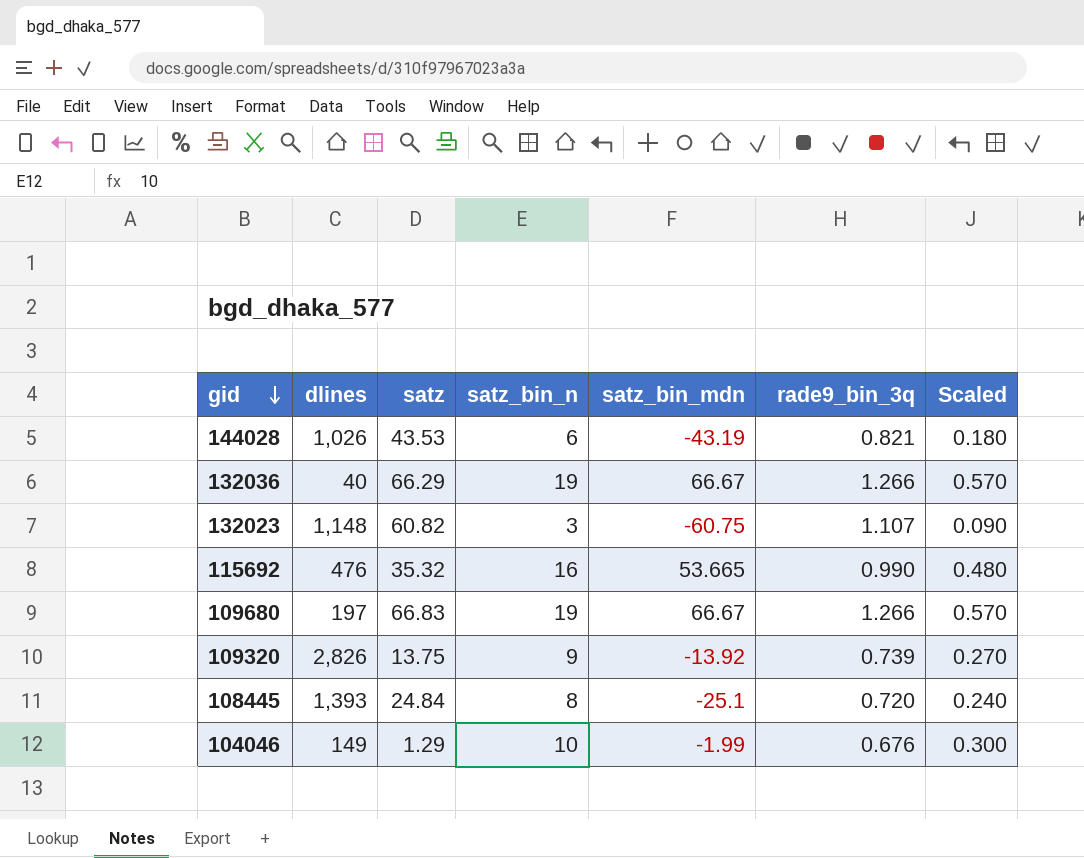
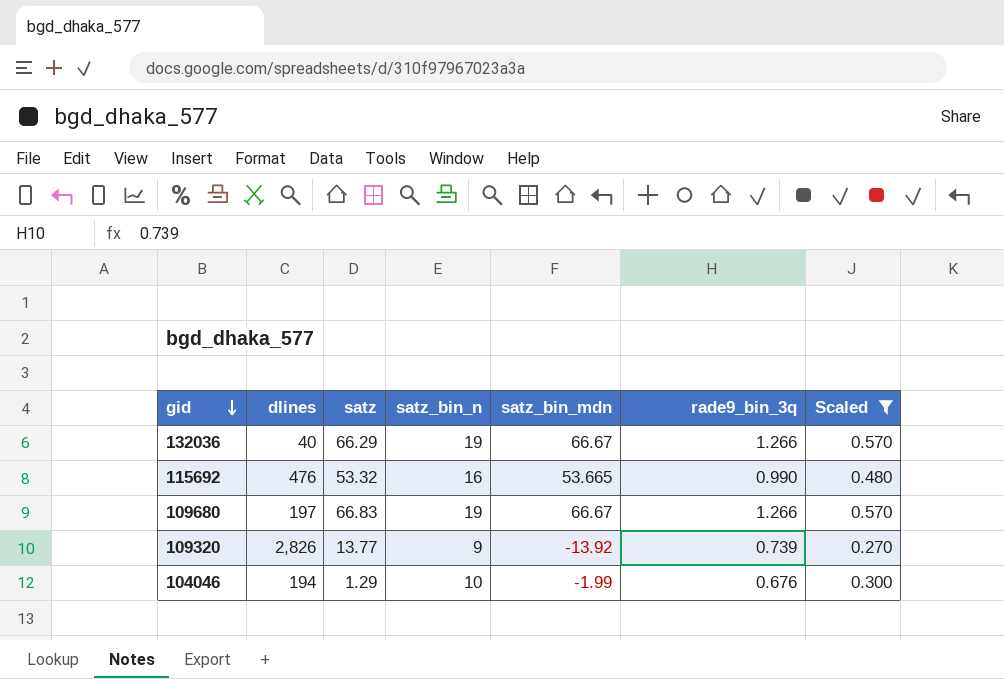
filter: none -> Scaled >= 0.270
115692 | satz: 35.32 -> 53.32
109320 | satz: 13.75 -> 13.77
104046 | dlines: 149 -> 194

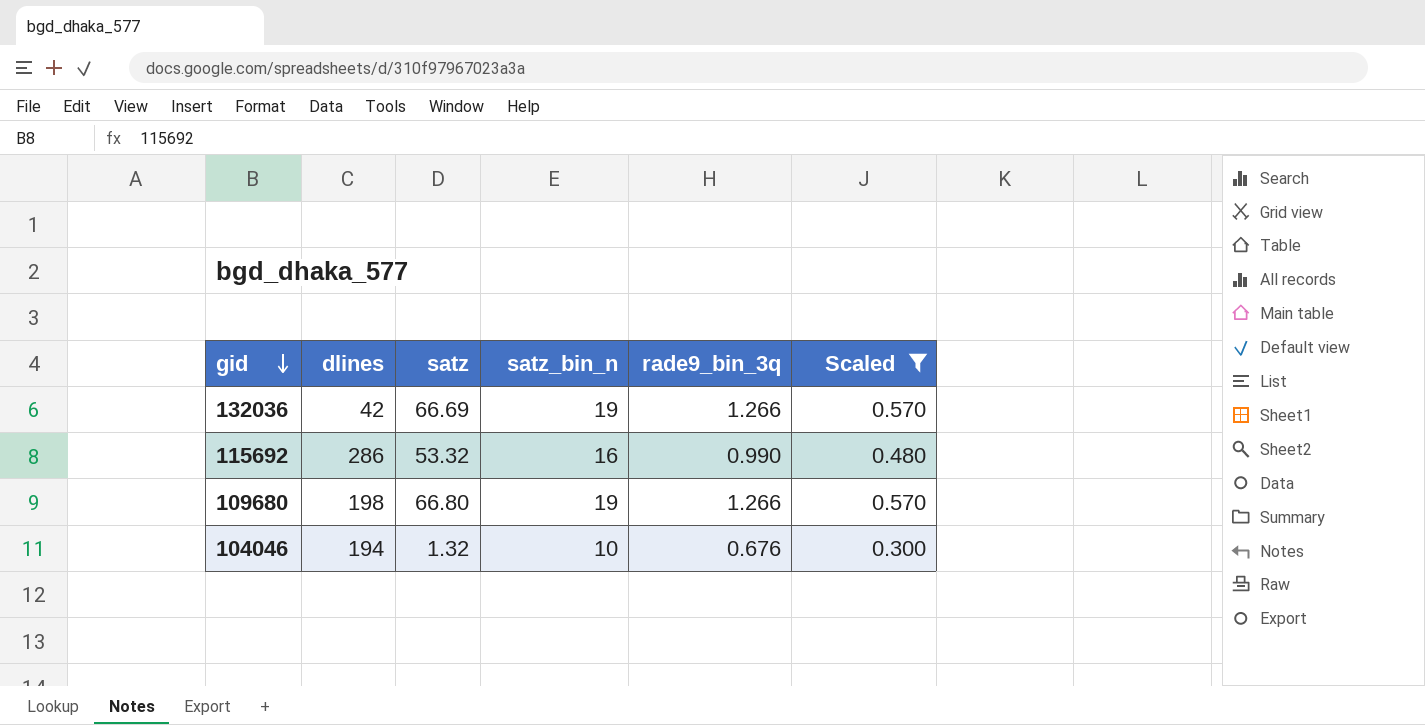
column satz_bin_mdn | position: 5 -> none
row 109320: 2,826 | 13.77 | 9 | -13.92 | 0.739 | 0.270 -> none
132036 | dlines: 40 -> 42
132036 | satz: 66.29 -> 66.69
115692 | dlines: 476 -> 286
109680 | dlines: 197 -> 198
109680 | satz: 66.83 -> 66.80
104046 | satz: 1.29 -> 1.32

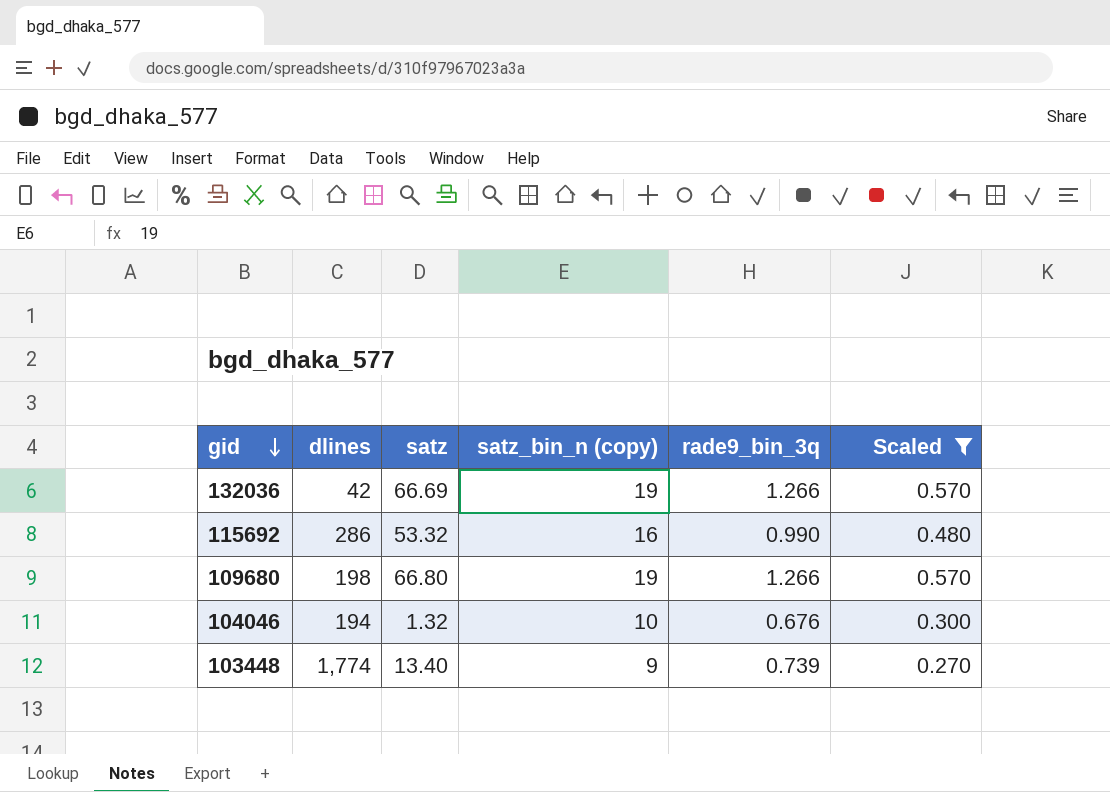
column name: satz_bin_n -> satz_bin_n (copy)
row 103448: none -> 1,774 | 13.40 | 9 | 0.739 | 0.270

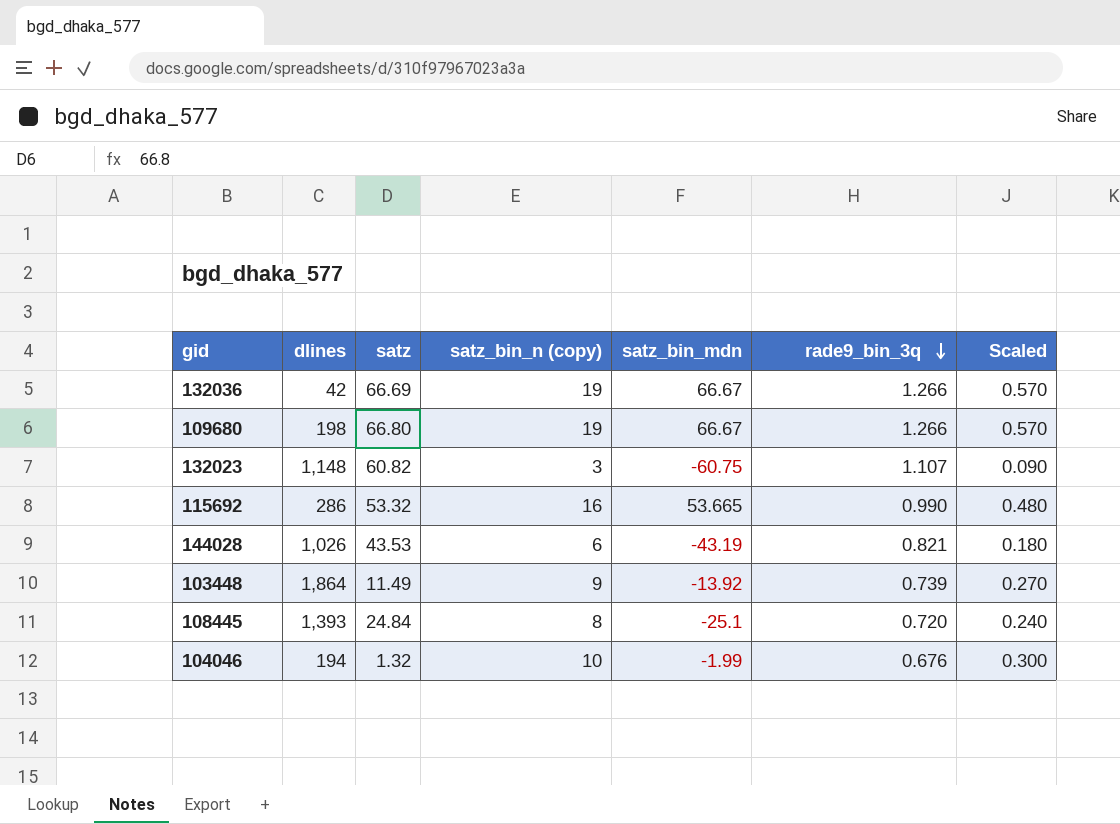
filter: Scaled >= 0.270 -> none
row order: gid descending -> rade9_bin_3q descending
column satz_bin_mdn | position: none -> 5
103448 | dlines: 1,774 -> 1,864
103448 | satz: 13.40 -> 11.49

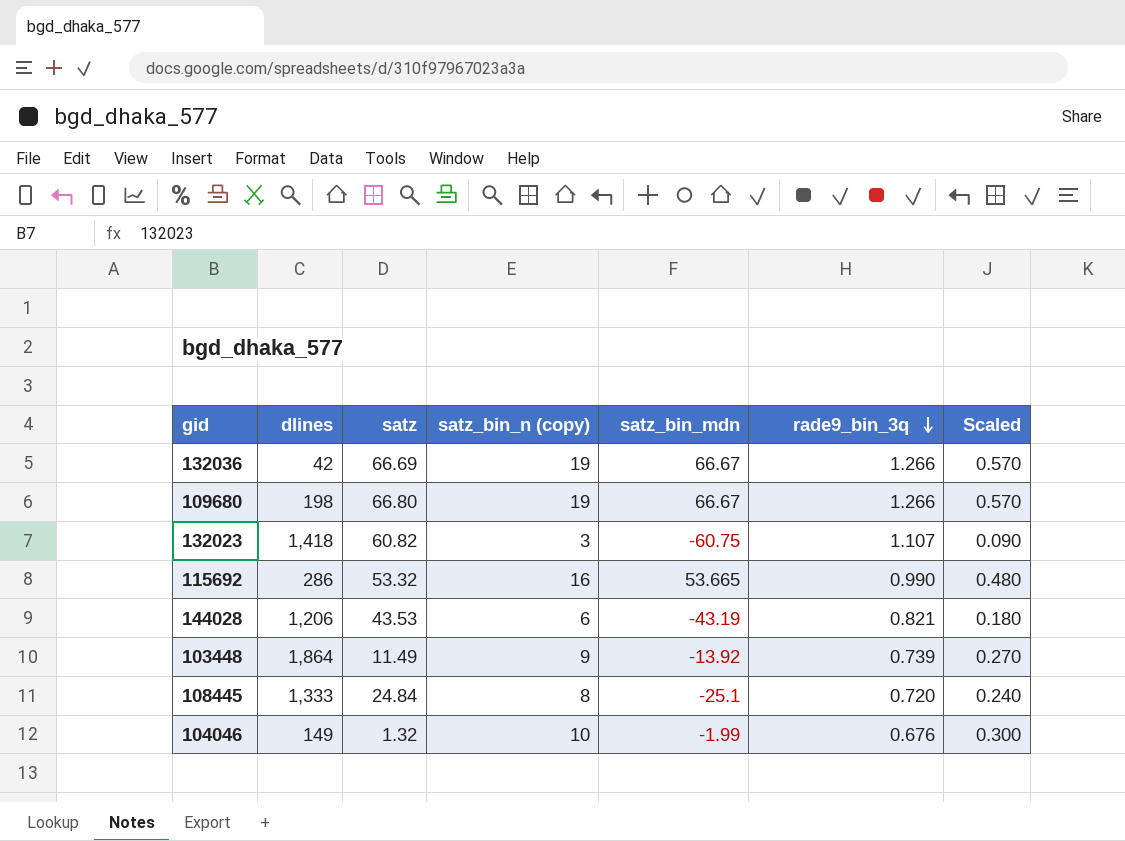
132023 | dlines: 1,148 -> 1,418
144028 | dlines: 1,026 -> 1,206
108445 | dlines: 1,393 -> 1,333
104046 | dlines: 194 -> 149

